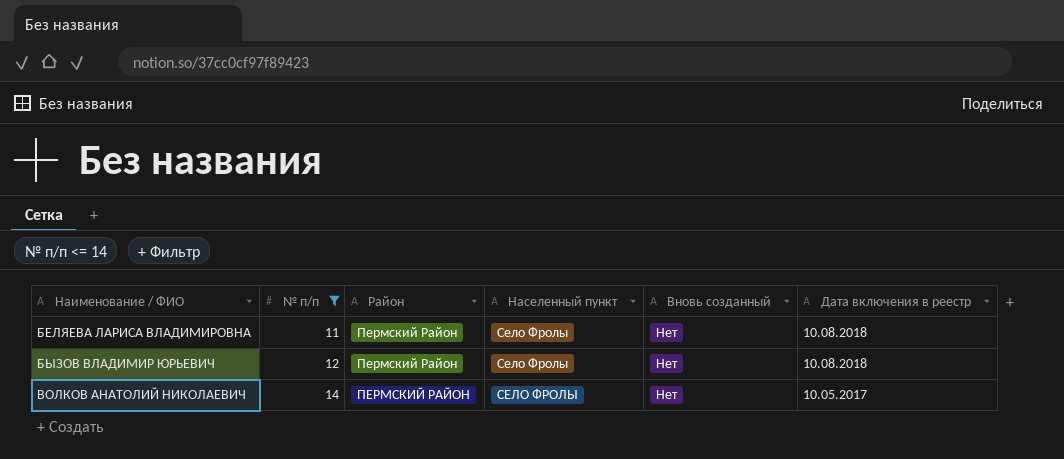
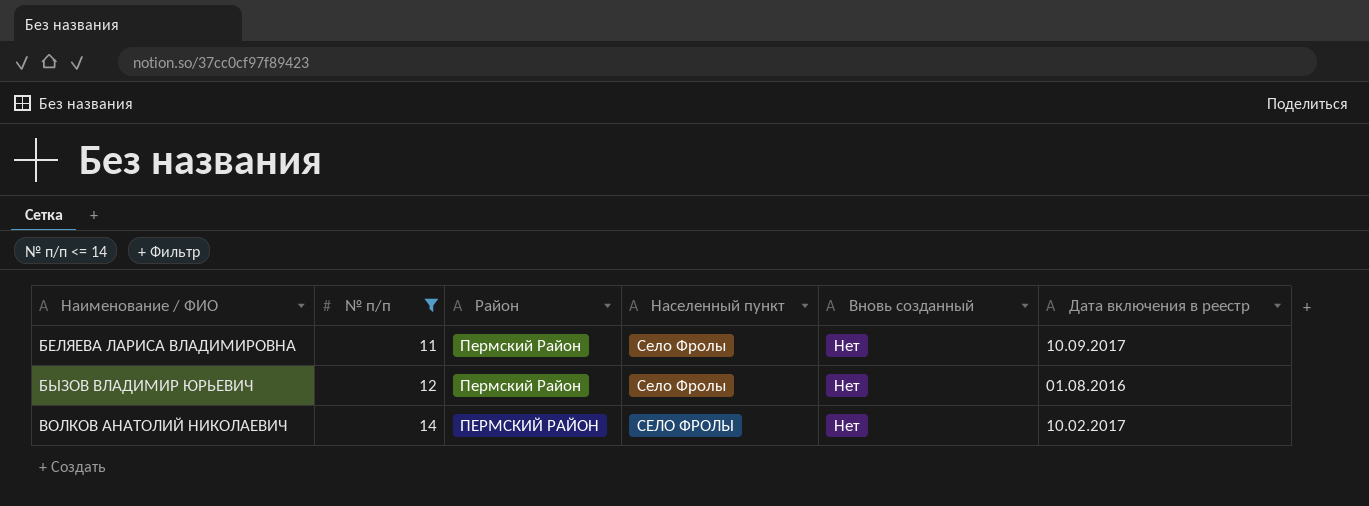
БЕЛЯЕВА ЛАРИСА ВЛАДИМИРОВНА | Дата включения в реестр: 10.08.2018 -> 10.09.2017
БЫЗОВ ВЛАДИМИР ЮРЬЕВИЧ | Дата включения в реестр: 10.08.2018 -> 01.08.2016
ВОЛКОВ АНАТОЛИЙ НИКОЛАЕВИЧ | Дата включения в реестр: 10.05.2017 -> 10.02.2017

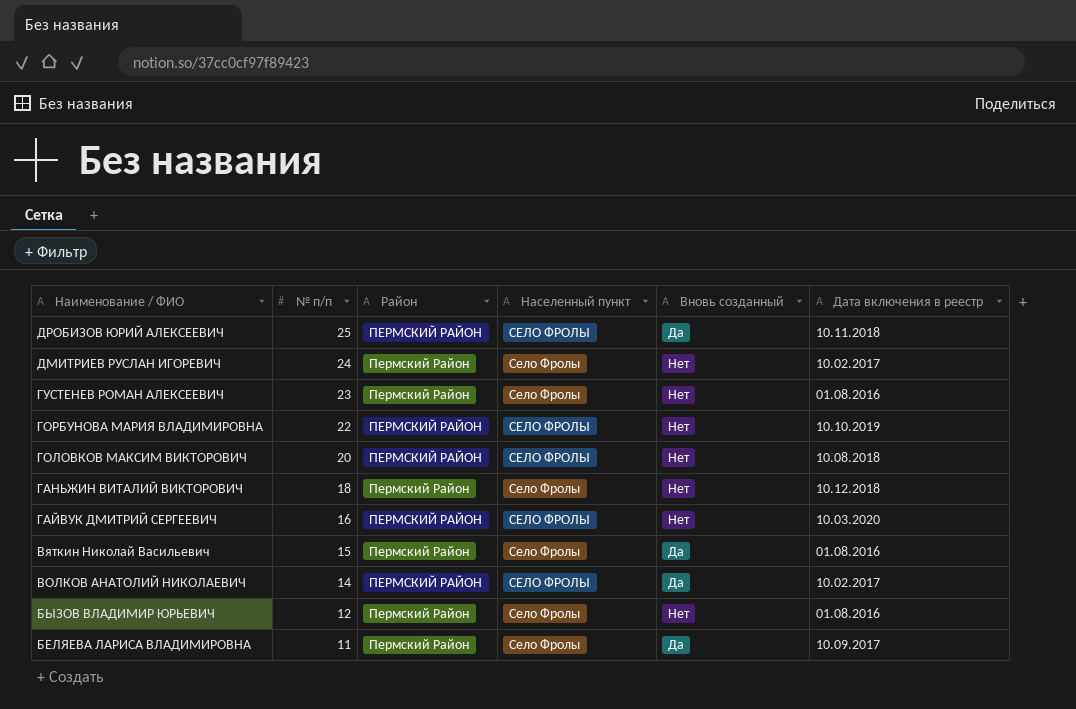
filter: № п/п <= 14 -> none
row order: Наименование / ФИО ascending -> Наименование / ФИО descending
ВОЛКОВ АНАТОЛИЙ НИКОЛАЕВИЧ | Вновь созданный: Нет -> Да
БЕЛЯЕВА ЛАРИСА ВЛАДИМИРОВНА | Вновь созданный: Нет -> Да

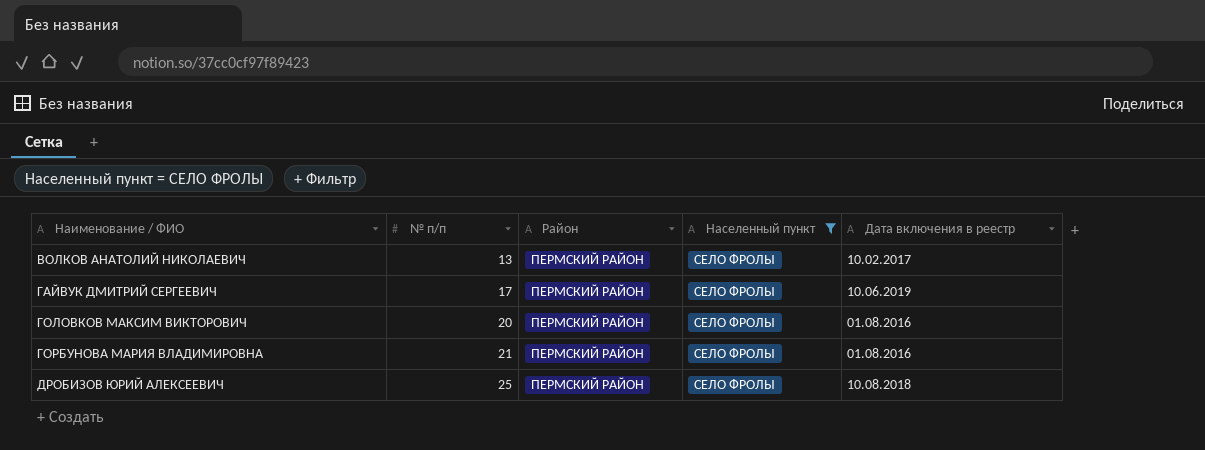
filter: none -> Населенный пункт = СЕЛО ФРОЛЫ
row order: Наименование / ФИО descending -> Наименование / ФИО ascending
column Вновь созданный | position: 5 -> none
ВОЛКОВ АНАТОЛИЙ НИКОЛАЕВИЧ | № п/п: 14 -> 13
ГАЙВУК ДМИТРИЙ СЕРГЕЕВИЧ | № п/п: 16 -> 17
ГАЙВУК ДМИТРИЙ СЕРГЕЕВИЧ | Дата включения в реестр: 10.03.2020 -> 10.06.2019
ГОЛОВКОВ МАКСИМ ВИКТОРОВИЧ | Дата включения в реестр: 10.08.2018 -> 01.08.2016
ГОРБУНОВА МАРИЯ ВЛАДИМИРОВНА | № п/п: 22 -> 21
ГОРБУНОВА МАРИЯ ВЛАДИМИРОВНА | Дата включения в реестр: 10.10.2019 -> 01.08.2016
ДРОБИЗОВ ЮРИЙ АЛЕКСЕЕВИЧ | Дата включения в реестр: 10.11.2018 -> 10.08.2018

